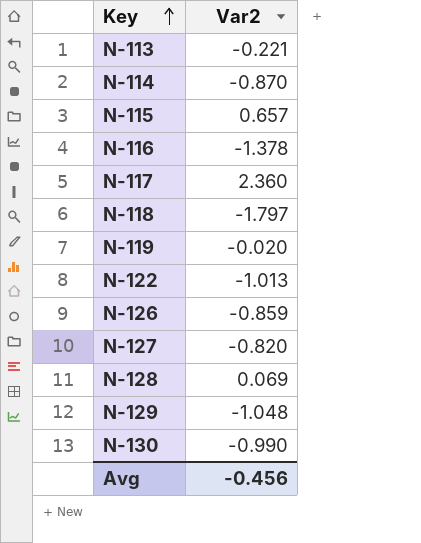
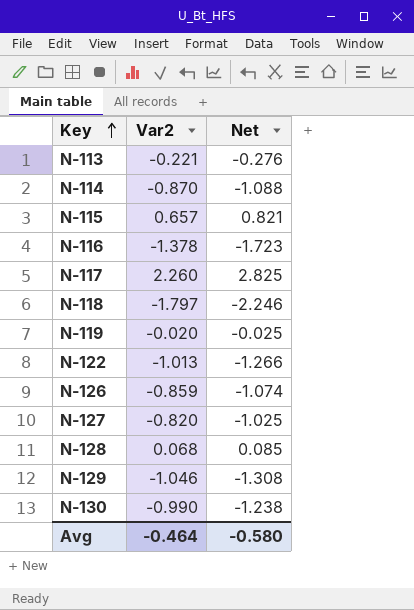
column Net | formula: none -> [Var2] * 1.25
N-117 | Var2: 2.360 -> 2.260
N-128 | Var2: 0.069 -> 0.068
N-129 | Var2: -1.048 -> -1.046
Avg | Var2: -0.456 -> -0.464

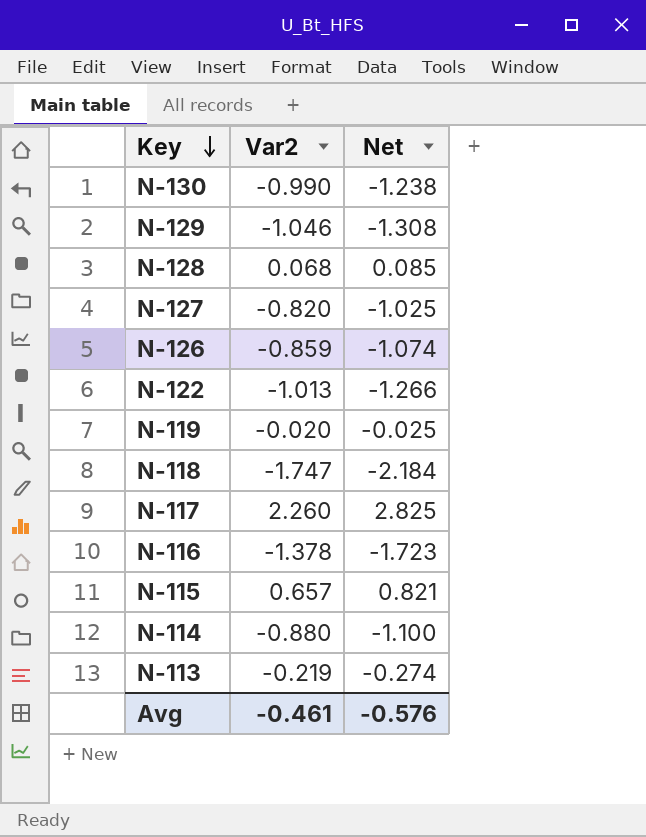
row order: Key ascending -> Key descending
N-118 | Var2: -1.797 -> -1.747
N-118 | Net: -2.246 -> -2.184
N-114 | Var2: -0.870 -> -0.880
N-114 | Net: -1.088 -> -1.100
N-113 | Var2: -0.221 -> -0.219
N-113 | Net: -0.276 -> -0.274
Avg | Var2: -0.464 -> -0.461
Avg | Net: -0.580 -> -0.576

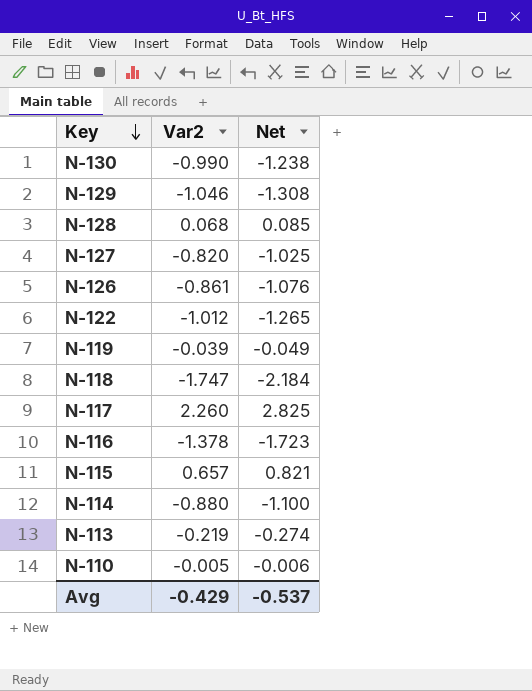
N-126 | Var2: -0.859 -> -0.861
N-126 | Net: -1.074 -> -1.076
N-122 | Var2: -1.013 -> -1.012
N-122 | Net: -1.266 -> -1.265
N-119 | Var2: -0.020 -> -0.039
N-119 | Net: -0.025 -> -0.049
row N-110: none -> -0.005 | -0.006
Avg | Var2: -0.461 -> -0.429
Avg | Net: -0.576 -> -0.537

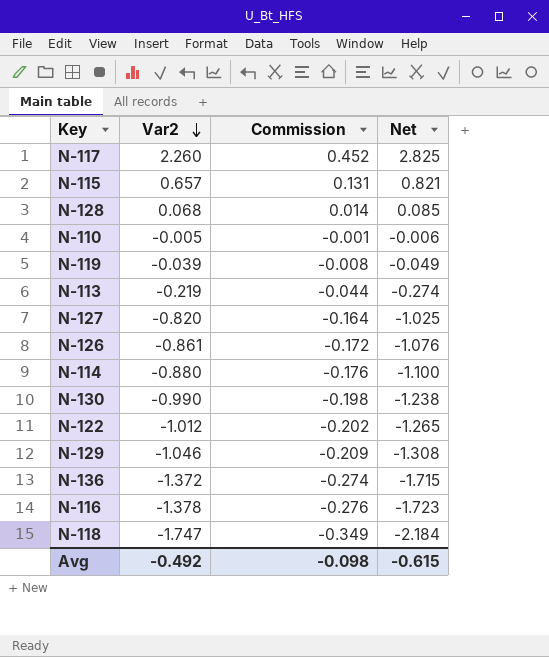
row order: Key descending -> Var2 descending
column Commission | formula: none -> [Var2] * 0.2
row N-136: none -> -1.372 | -0.274 | -1.715
Avg | Var2: -0.429 -> -0.492
Avg | Net: -0.537 -> -0.615

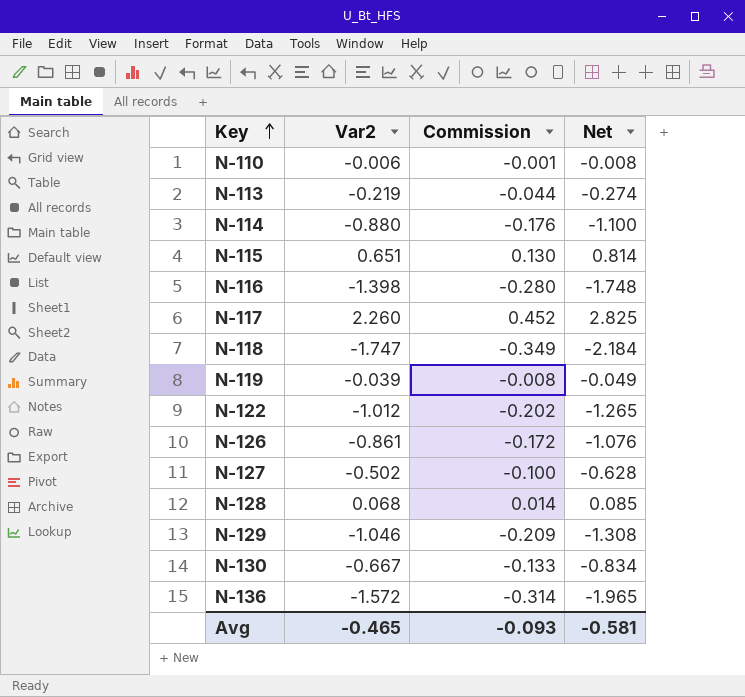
row order: Var2 descending -> Key ascending
N-110 | Var2: -0.005 -> -0.006
N-110 | Net: -0.006 -> -0.008
N-115 | Var2: 0.657 -> 0.651
N-115 | Commission: 0.131 -> 0.130
N-115 | Net: 0.821 -> 0.814
N-116 | Var2: -1.378 -> -1.398
N-116 | Commission: -0.276 -> -0.280
N-116 | Net: -1.723 -> -1.748
N-127 | Var2: -0.820 -> -0.502
N-127 | Commission: -0.164 -> -0.100
N-127 | Net: -1.025 -> -0.628
N-130 | Var2: -0.990 -> -0.667
N-130 | Commission: -0.198 -> -0.133
N-130 | Net: -1.238 -> -0.834
N-136 | Var2: -1.372 -> -1.572
N-136 | Commission: -0.274 -> -0.314
N-136 | Net: -1.715 -> -1.965
Avg | Var2: -0.492 -> -0.465
Avg | Commission: -0.098 -> -0.093
Avg | Net: -0.615 -> -0.581

